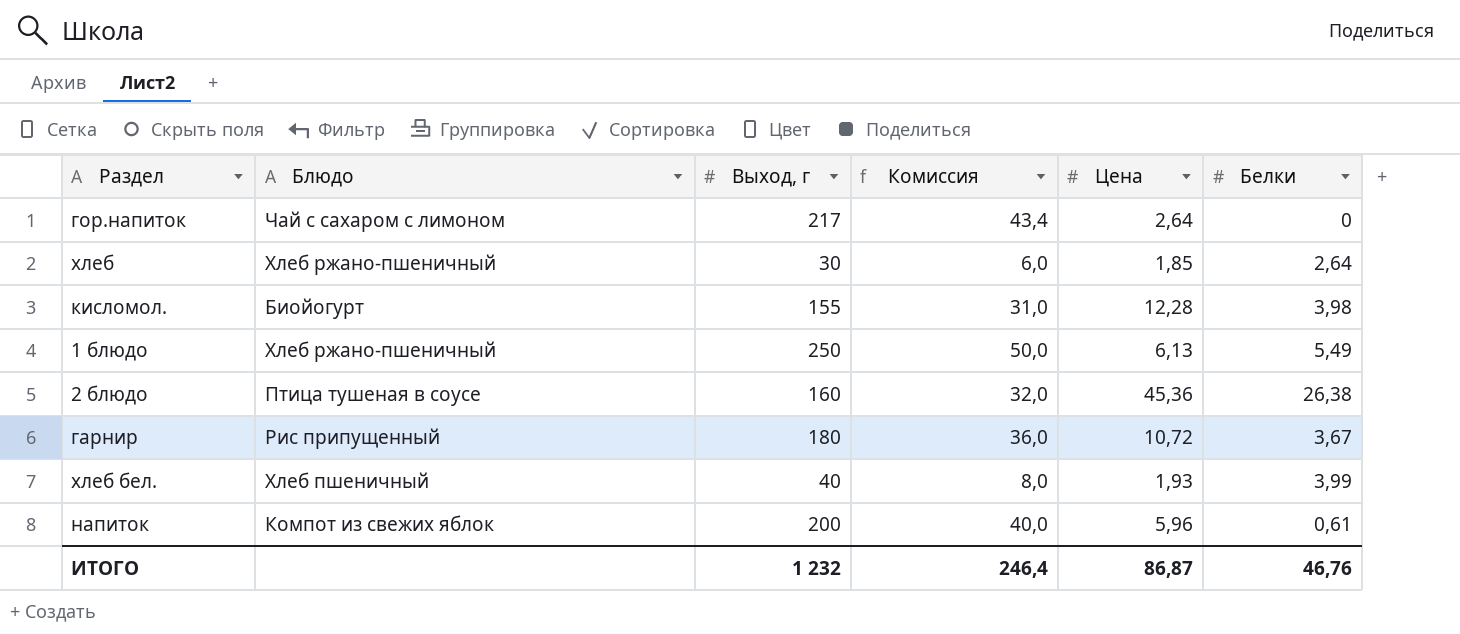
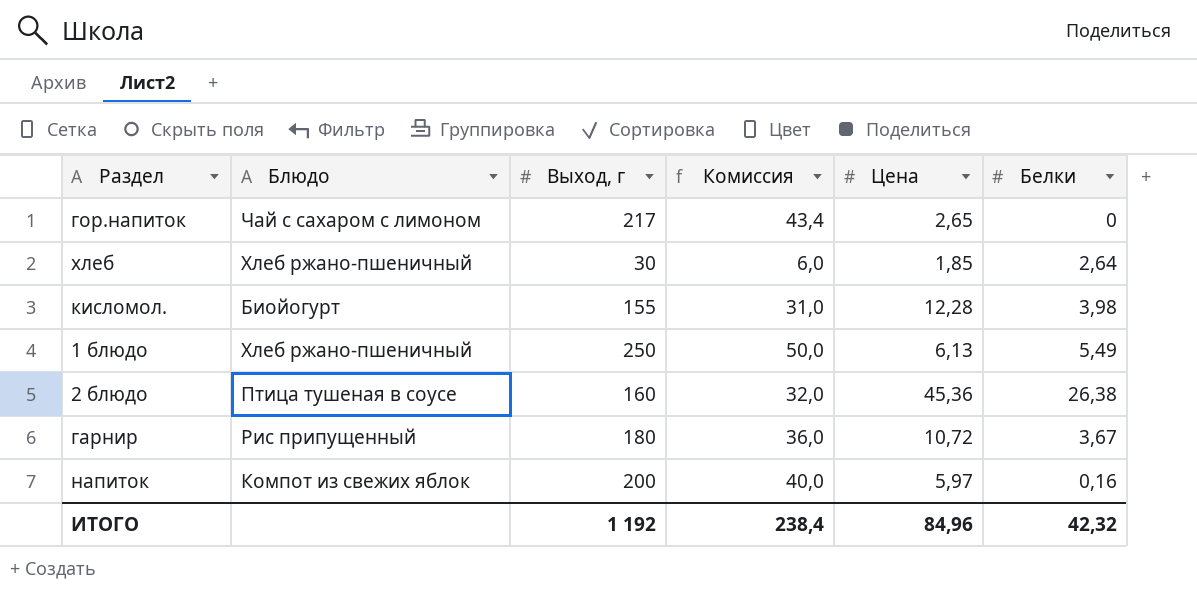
row хлеб бел.: Хлеб пшеничный | 40 | 8,0 | 1,93 | 3,99 -> none
гор.напиток | Цена: 2,64 -> 2,65
напиток | Цена: 5,96 -> 5,97
напиток | Белки: 0,61 -> 0,16
ИТОГО | Выход, г: 1 232 -> 1 192
ИТОГО | Комиссия: 246,4 -> 238,4
ИТОГО | Цена: 86,87 -> 84,96
ИТОГО | Белки: 46,76 -> 42,32

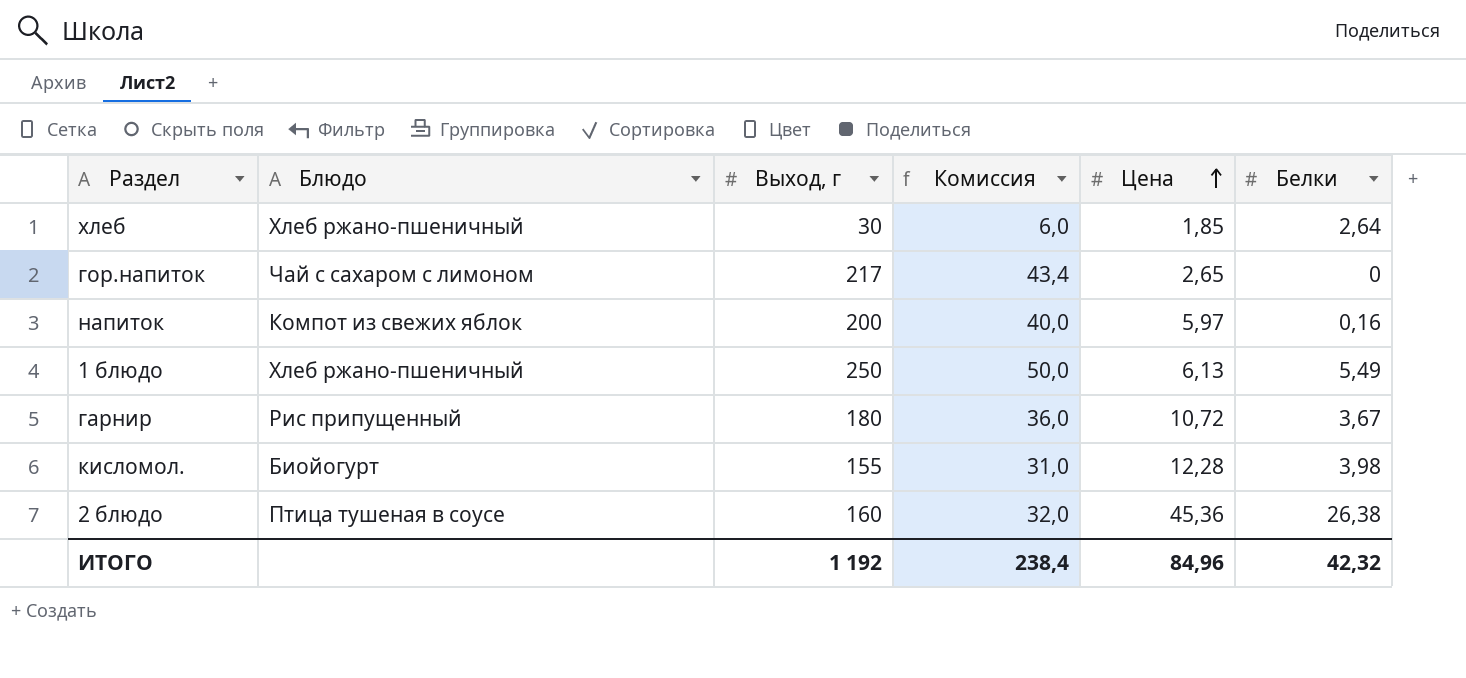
row order: none -> Цена ascending

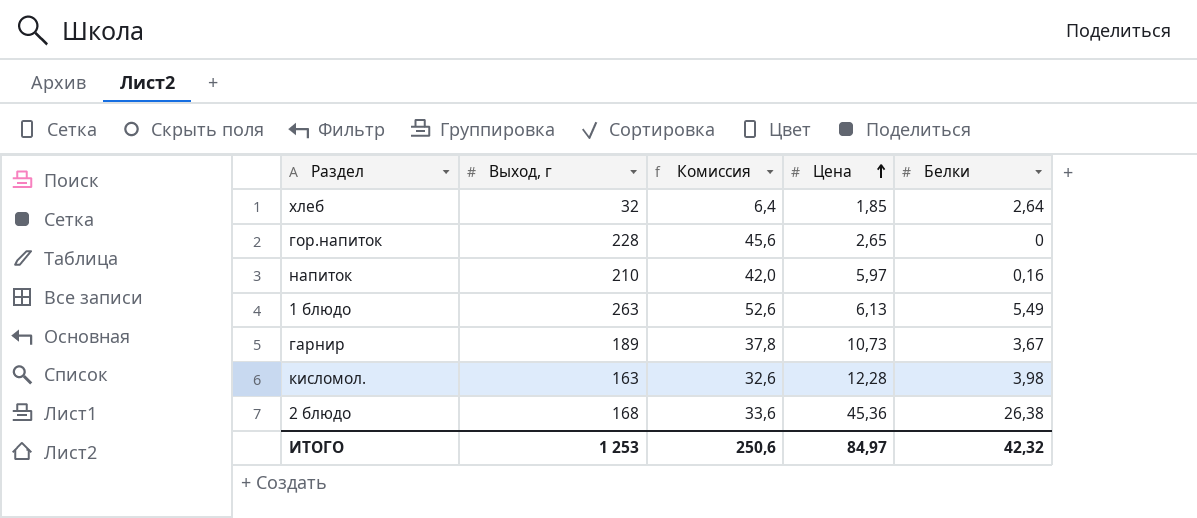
column Блюдо | position: 2 -> none
хлеб | Выход, г: 30 -> 32
хлеб | Комиссия: 6,0 -> 6,4
гор.напиток | Выход, г: 217 -> 228
гор.напиток | Комиссия: 43,4 -> 45,6
напиток | Выход, г: 200 -> 210
напиток | Комиссия: 40,0 -> 42,0
1 блюдо | Выход, г: 250 -> 263
1 блюдо | Комиссия: 50,0 -> 52,6
гарнир | Выход, г: 180 -> 189
гарнир | Комиссия: 36,0 -> 37,8
гарнир | Цена: 10,72 -> 10,73
кисломол. | Выход, г: 155 -> 163
кисломол. | Комиссия: 31,0 -> 32,6
2 блюдо | Выход, г: 160 -> 168
2 блюдо | Комиссия: 32,0 -> 33,6
ИТОГО | Выход, г: 1 192 -> 1 253
ИТОГО | Комиссия: 238,4 -> 250,6
ИТОГО | Цена: 84,96 -> 84,97

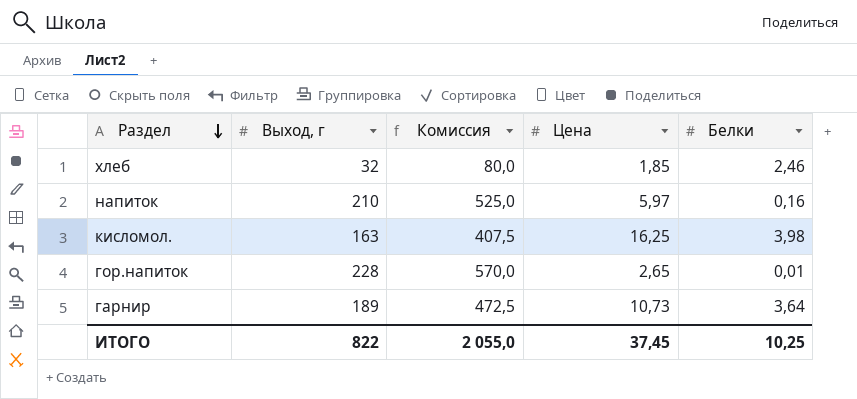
row order: Цена ascending -> Раздел descending
column Комиссия | formula: [Выход, г] * 0,2 -> [Выход, г] * 2,5
row 1 блюдо: 263 | 52,6 | 6,13 | 5,49 -> none
row 2 блюдо: 168 | 33,6 | 45,36 | 26,38 -> none
хлеб | Белки: 2,64 -> 2,46
кисломол. | Цена: 12,28 -> 16,25
гор.напиток | Белки: 0 -> 0,01
гарнир | Белки: 3,67 -> 3,64
ИТОГО | Выход, г: 1 253 -> 822
ИТОГО | Комиссия: 250,6 -> 2 055,0
ИТОГО | Цена: 84,97 -> 37,45
ИТОГО | Белки: 42,32 -> 10,25

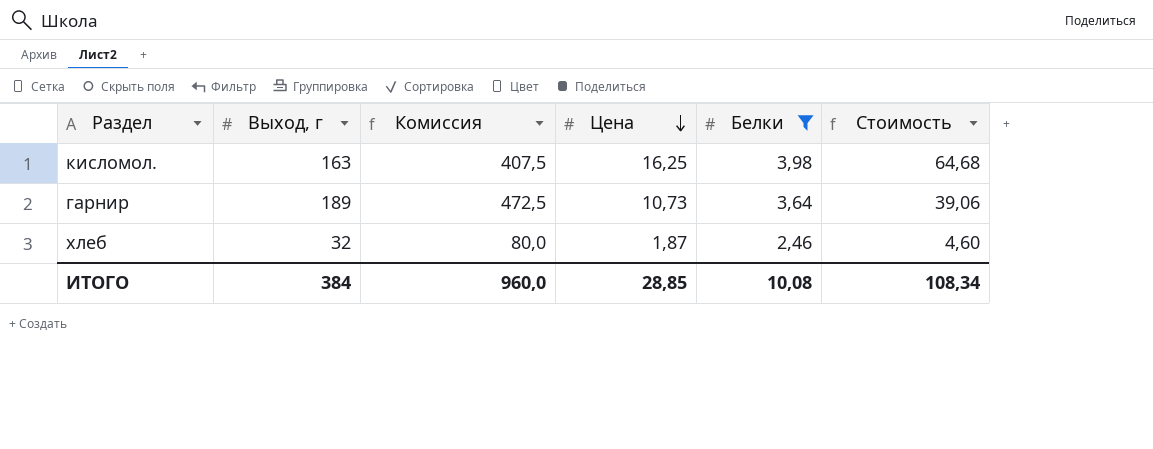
filter: none -> Белки >= 2,46
row order: Раздел descending -> Цена descending
column Стоимость | formula: none -> [Цена] * [Белки]
хлеб | Цена: 1,85 -> 1,87
ИТОГО | Выход, г: 822 -> 384
ИТОГО | Комиссия: 2 055,0 -> 960,0
ИТОГО | Цена: 37,45 -> 28,85
ИТОГО | Белки: 10,25 -> 10,08

